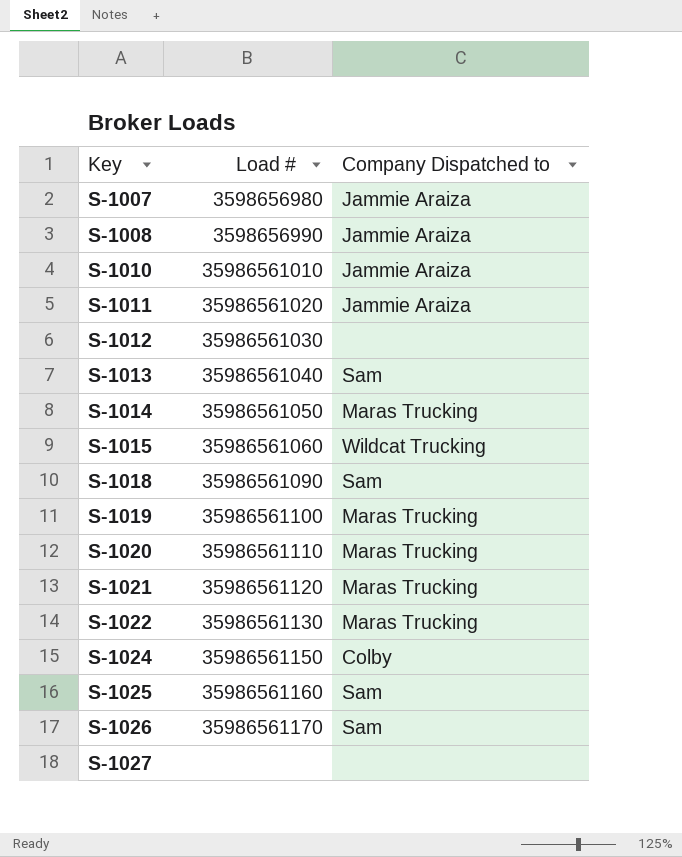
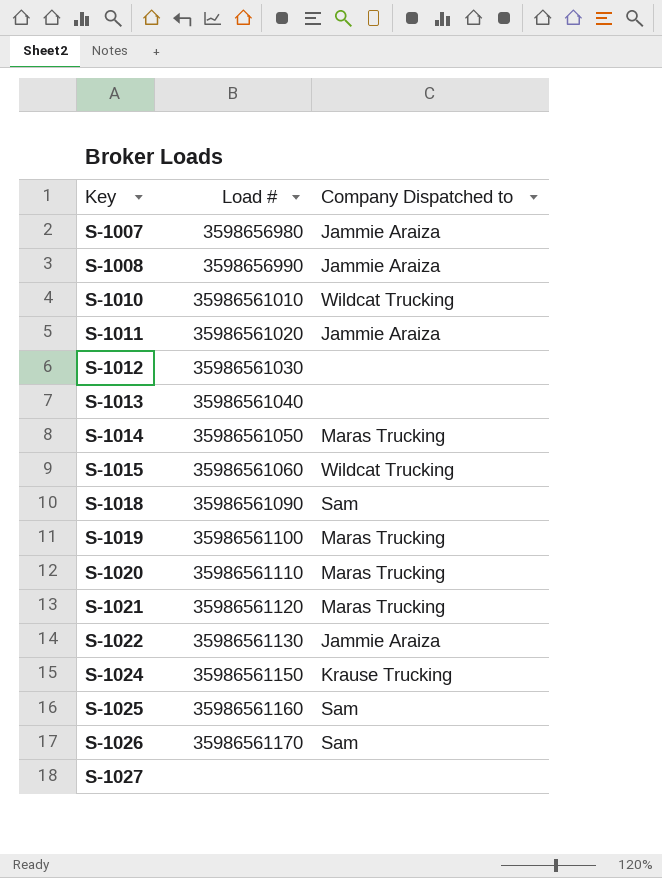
S-1010 | Company Dispatched to: Jammie Araiza -> Wildcat Trucking
S-1013 | Company Dispatched to: Sam -> none
S-1022 | Company Dispatched to: Maras Trucking -> Jammie Araiza
S-1024 | Company Dispatched to: Colby -> Krause Trucking

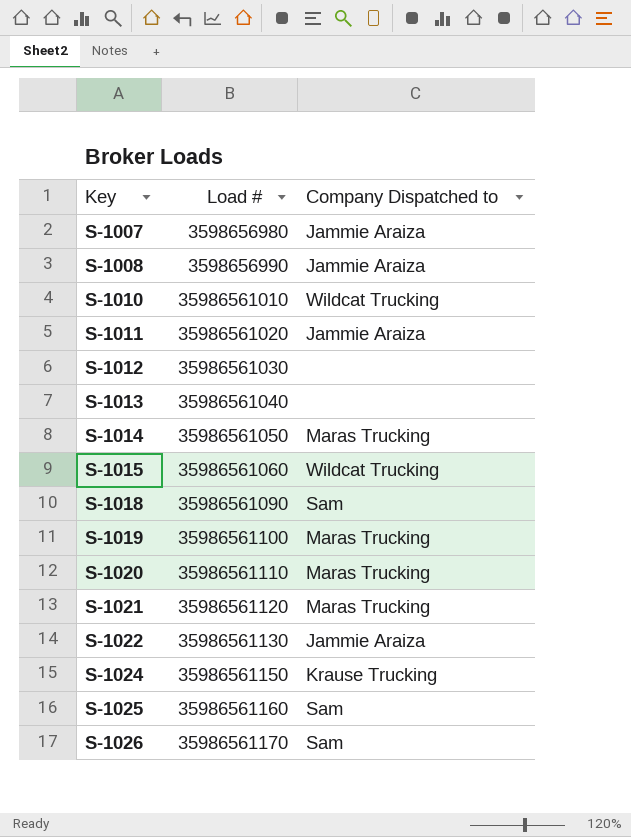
row S-1027: none | none -> none

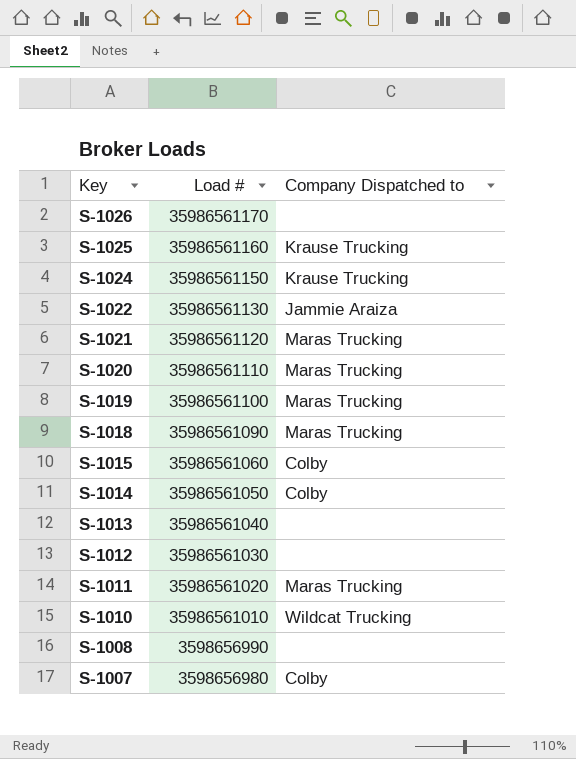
row order: Key ascending -> Key descending
S-1026 | Company Dispatched to: Sam -> none
S-1025 | Company Dispatched to: Sam -> Krause Trucking
S-1018 | Company Dispatched to: Sam -> Maras Trucking
S-1015 | Company Dispatched to: Wildcat Trucking -> Colby
S-1014 | Company Dispatched to: Maras Trucking -> Colby
S-1011 | Company Dispatched to: Jammie Araiza -> Maras Trucking
S-1008 | Company Dispatched to: Jammie Araiza -> none
S-1007 | Company Dispatched to: Jammie Araiza -> Colby

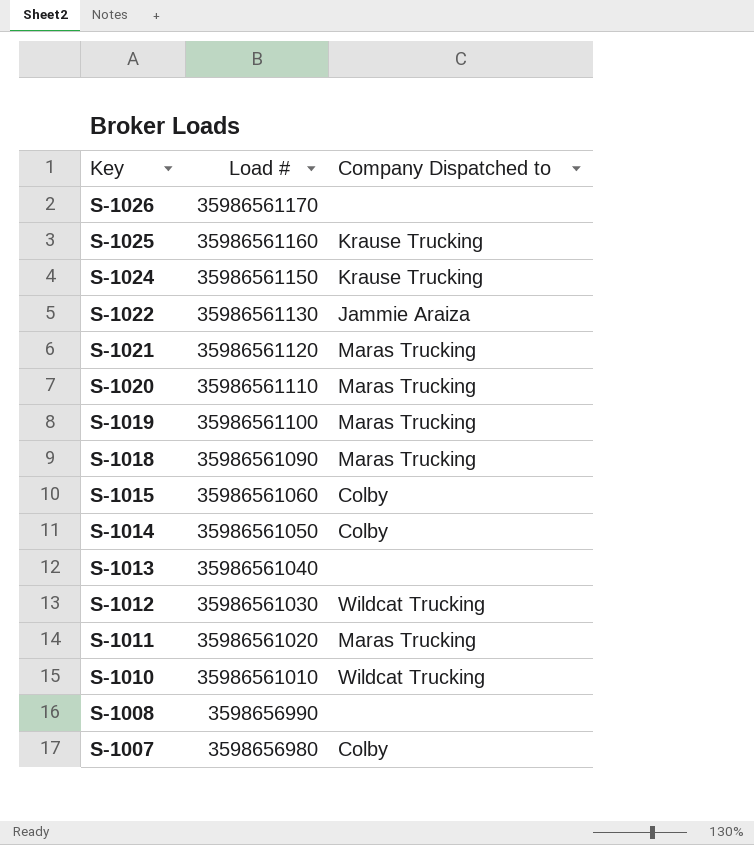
S-1012 | Company Dispatched to: none -> Wildcat Trucking

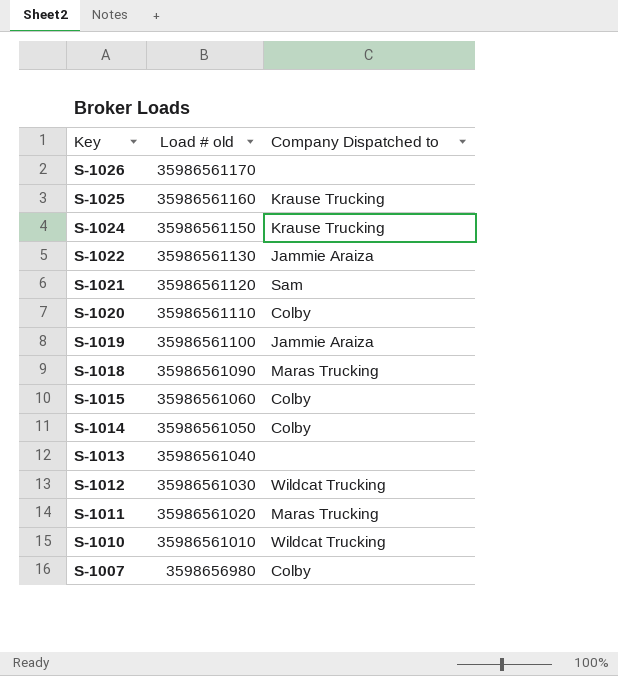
column name: Load # -> Load # old
row S-1008: 3598656990 | none -> none
S-1021 | Company Dispatched to: Maras Trucking -> Sam
S-1020 | Company Dispatched to: Maras Trucking -> Colby
S-1019 | Company Dispatched to: Maras Trucking -> Jammie Araiza

